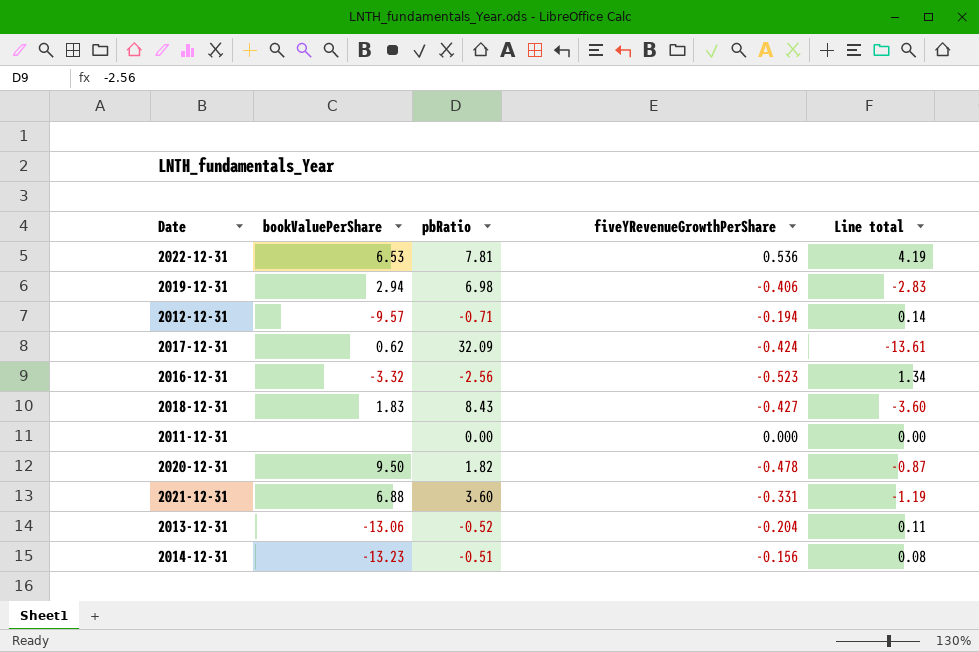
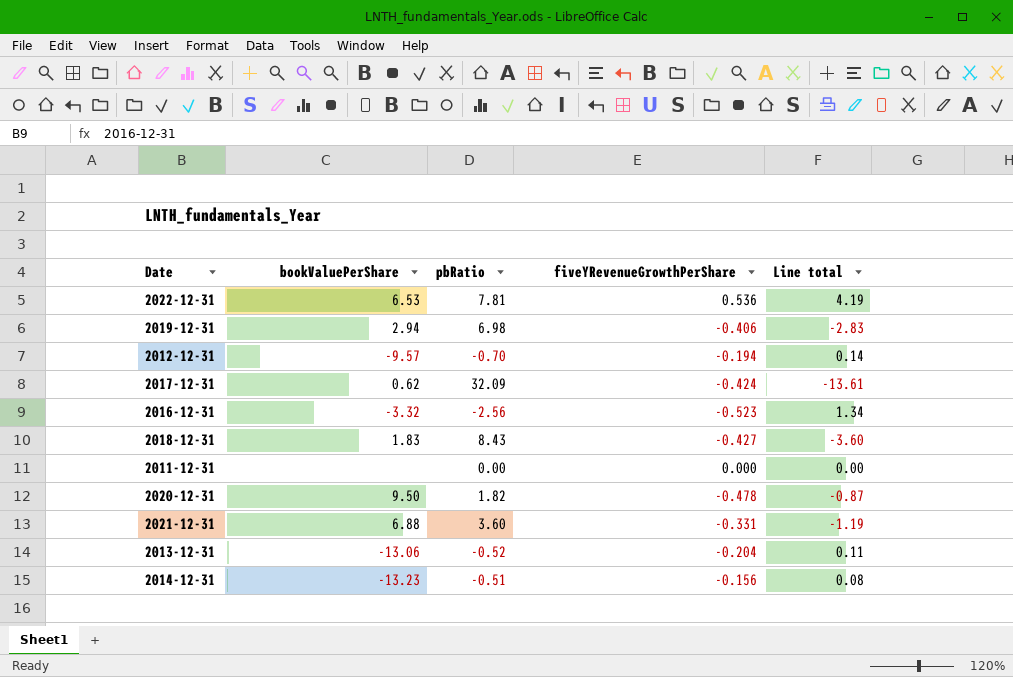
2012-12-31 | pbRatio: -0.71 -> -0.70

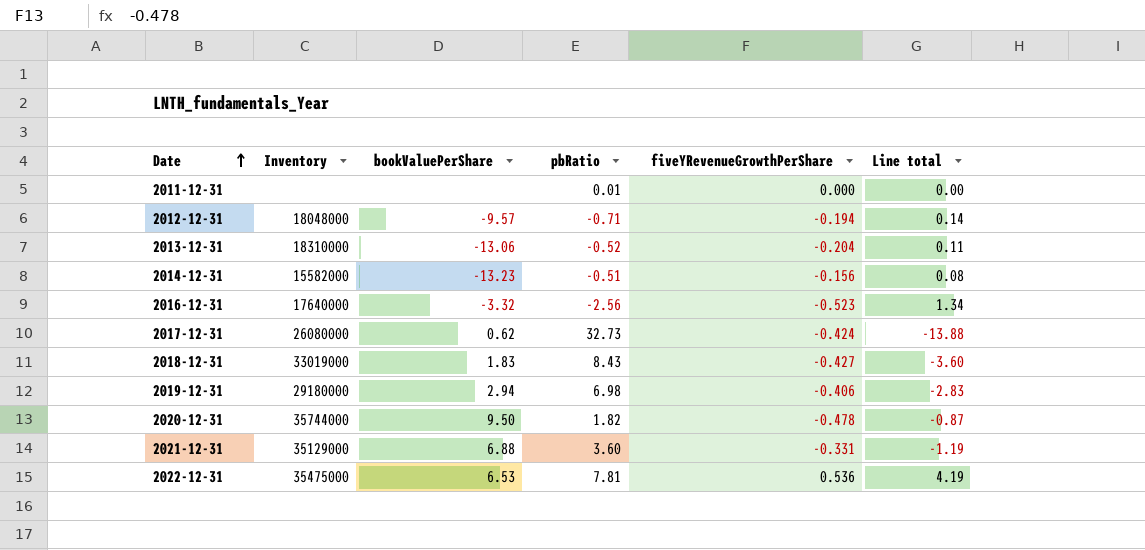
row order: none -> Date ascending
column Inventory | position: none -> 2
2011-12-31 | pbRatio: 0.00 -> 0.01
2012-12-31 | pbRatio: -0.70 -> -0.71
2017-12-31 | pbRatio: 32.09 -> 32.73
2017-12-31 | Line total: -13.61 -> -13.88

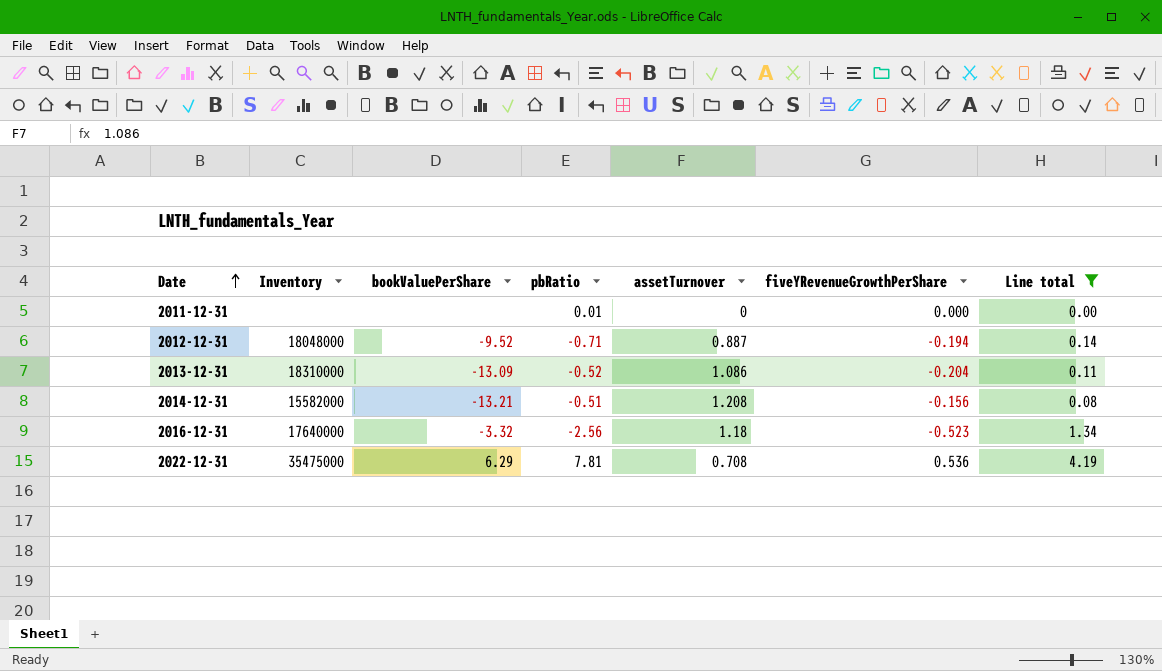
filter: none -> Line total >= 0.00
column assetTurnover | position: none -> 5
2012-12-31 | bookValuePerShare: -9.57 -> -9.52
2013-12-31 | bookValuePerShare: -13.06 -> -13.09
2014-12-31 | bookValuePerShare: -13.23 -> -13.21
2022-12-31 | bookValuePerShare: 6.53 -> 6.29

